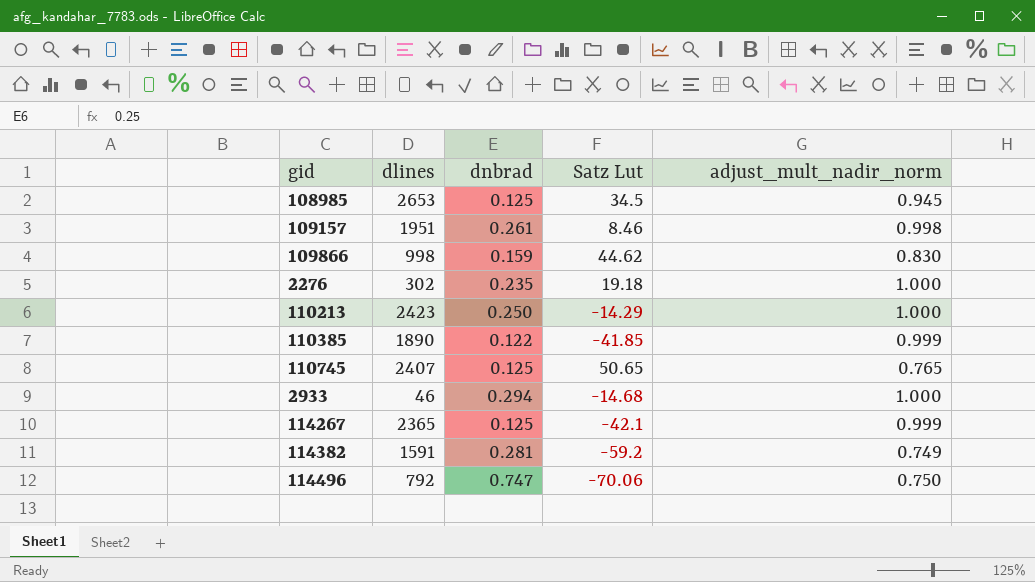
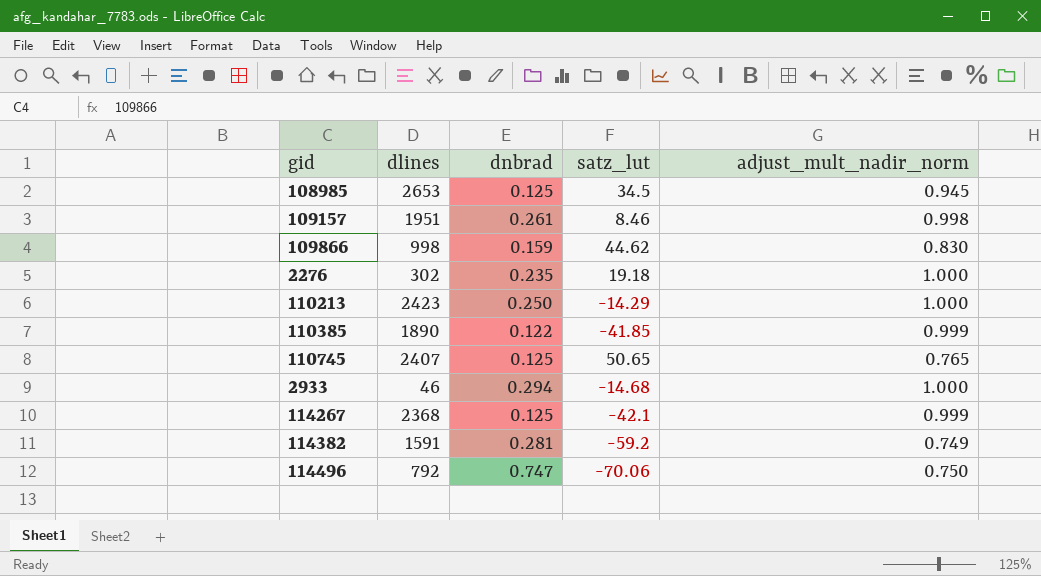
column name: Satz Lut -> satz_lut
114267 | dlines: 2365 -> 2368

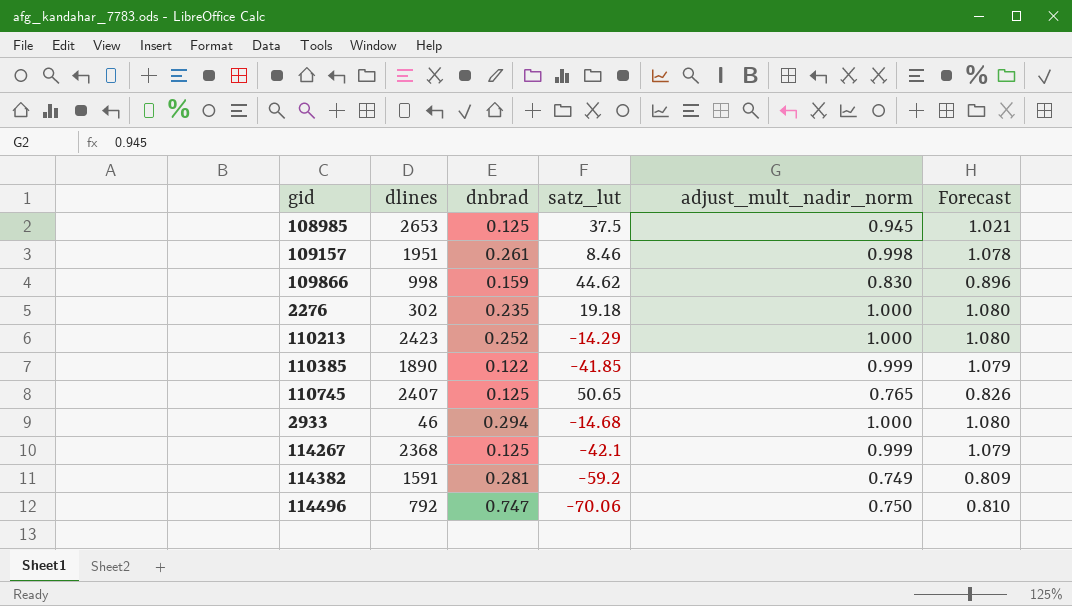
column Forecast | formula: none -> [adjust_mult_nadir_norm] * 1.08
108985 | satz_lut: 34.5 -> 37.5
110213 | dnbrad: 0.250 -> 0.252

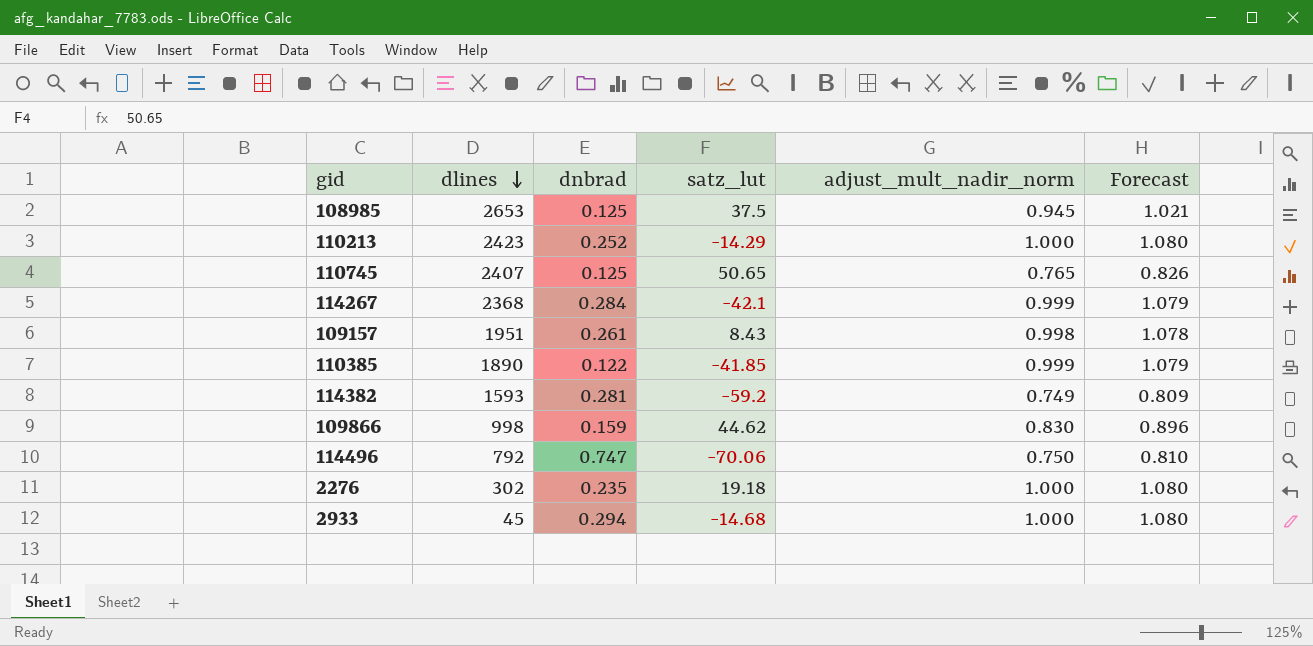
row order: none -> dlines descending
114267 | dnbrad: 0.125 -> 0.284
109157 | satz_lut: 8.46 -> 8.43
114382 | dlines: 1591 -> 1593
2933 | dlines: 46 -> 45

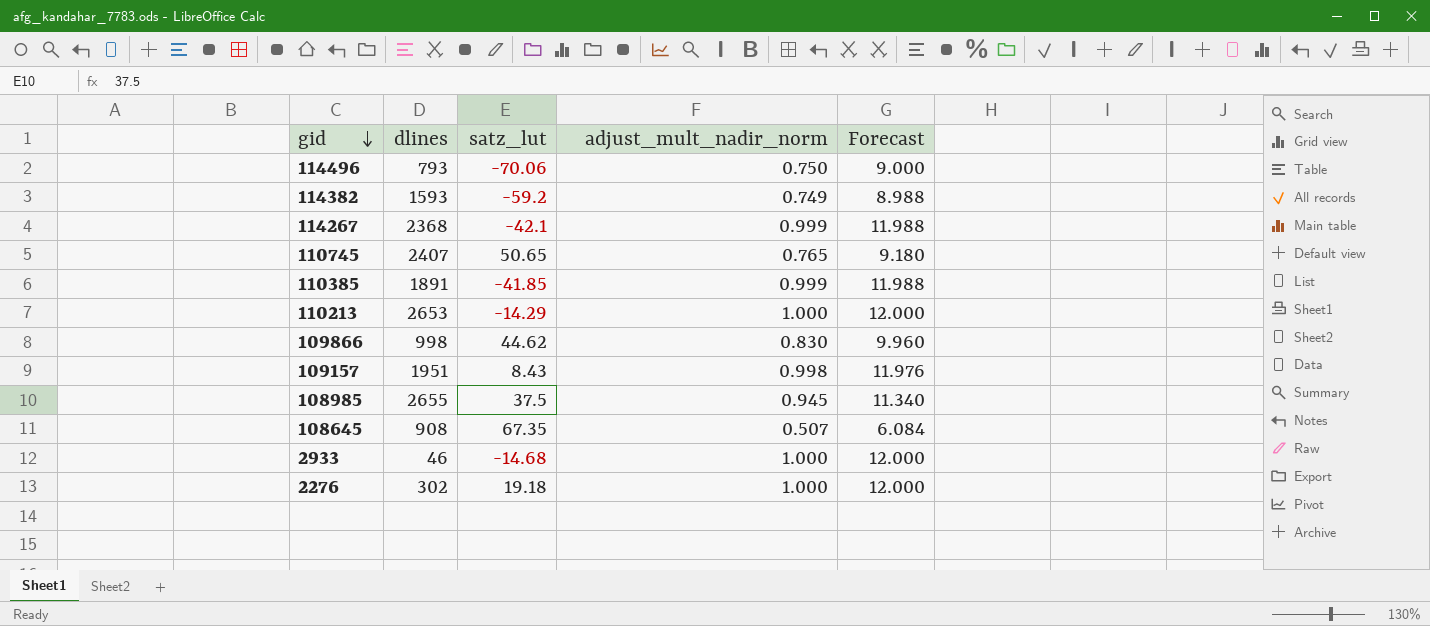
row order: dlines descending -> gid descending
column dnbrad | position: 3 -> none
column Forecast | formula: [adjust_mult_nadir_norm] * 1.08 -> [adjust_mult_nadir_norm] * 12
114496 | dlines: 792 -> 793
110385 | dlines: 1890 -> 1891
110213 | dlines: 2423 -> 2653
108985 | dlines: 2653 -> 2655
row 108645: none -> 908 | 67.35 | 0.507 | 6.084
2933 | dlines: 45 -> 46

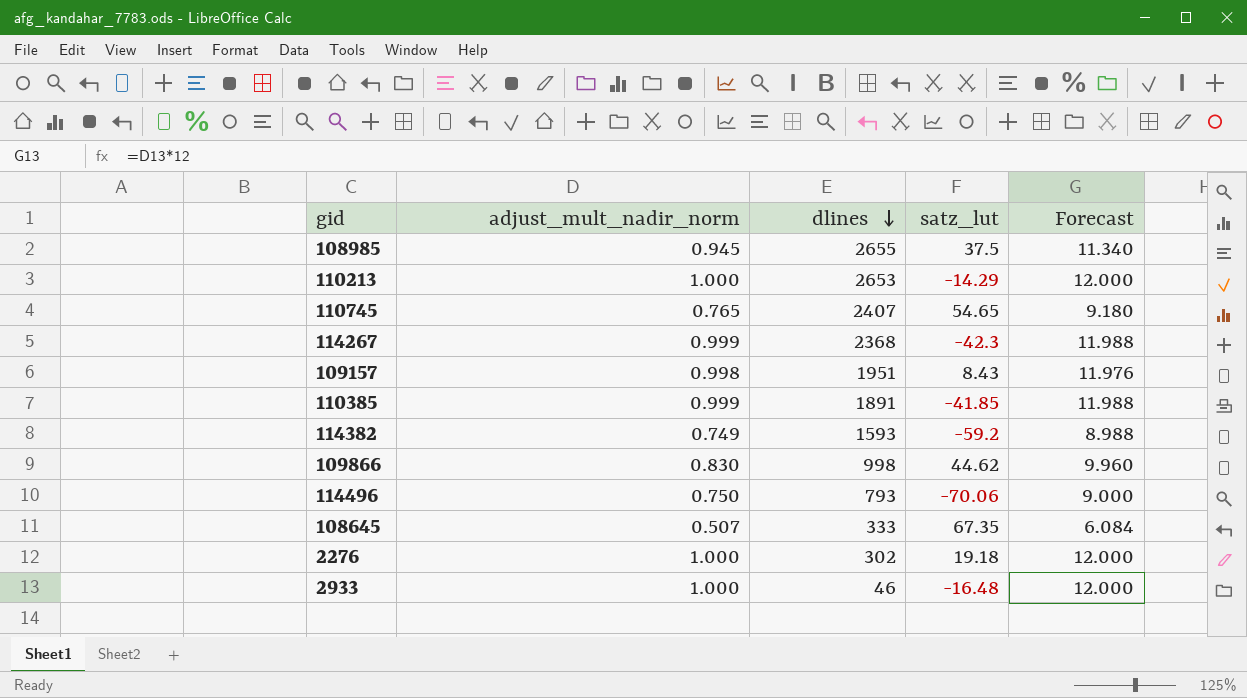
row order: gid descending -> dlines descending
column adjust_mult_nadir_norm | position: 4 -> 2
110745 | satz_lut: 50.65 -> 54.65
114267 | satz_lut: -42.1 -> -42.3
108645 | dlines: 908 -> 333
2933 | satz_lut: -14.68 -> -16.48

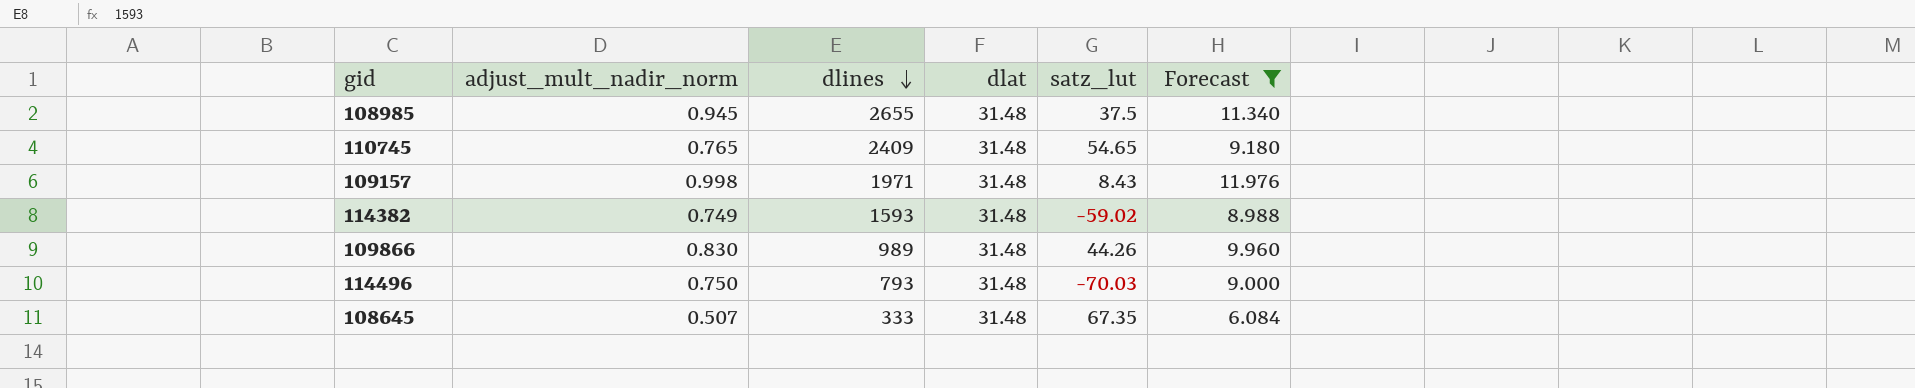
filter: none -> Forecast <= 11.976
column dlat | position: none -> 4
110745 | dlines: 2407 -> 2409
109157 | dlines: 1951 -> 1971
114382 | satz_lut: -59.2 -> -59.02
109866 | dlines: 998 -> 989
109866 | satz_lut: 44.62 -> 44.26
114496 | satz_lut: -70.06 -> -70.03

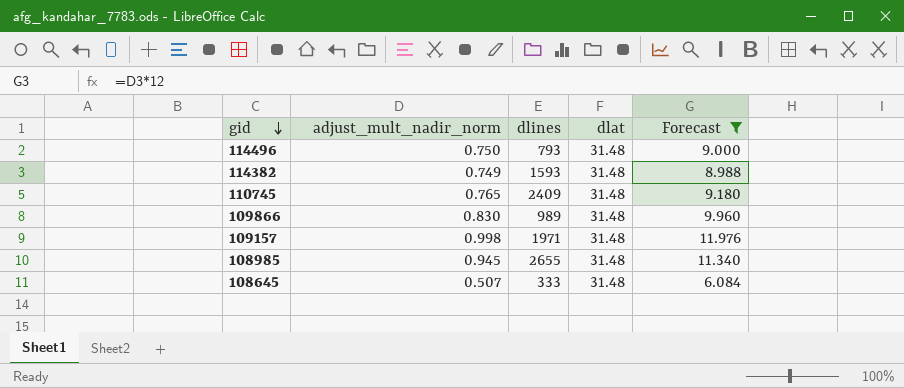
row order: dlines descending -> gid descending
column satz_lut | position: 5 -> none

